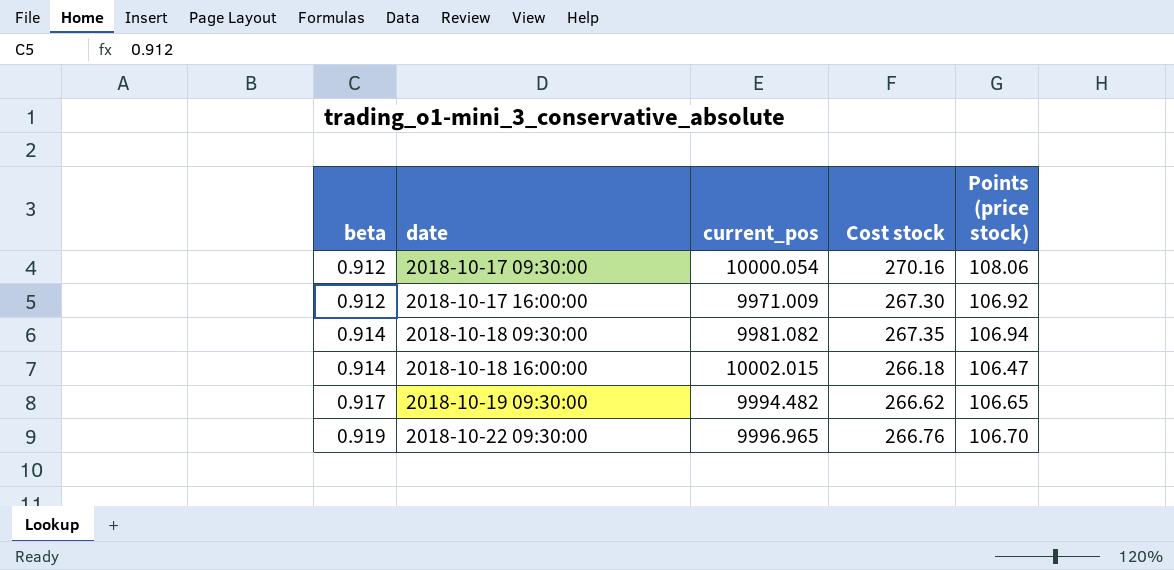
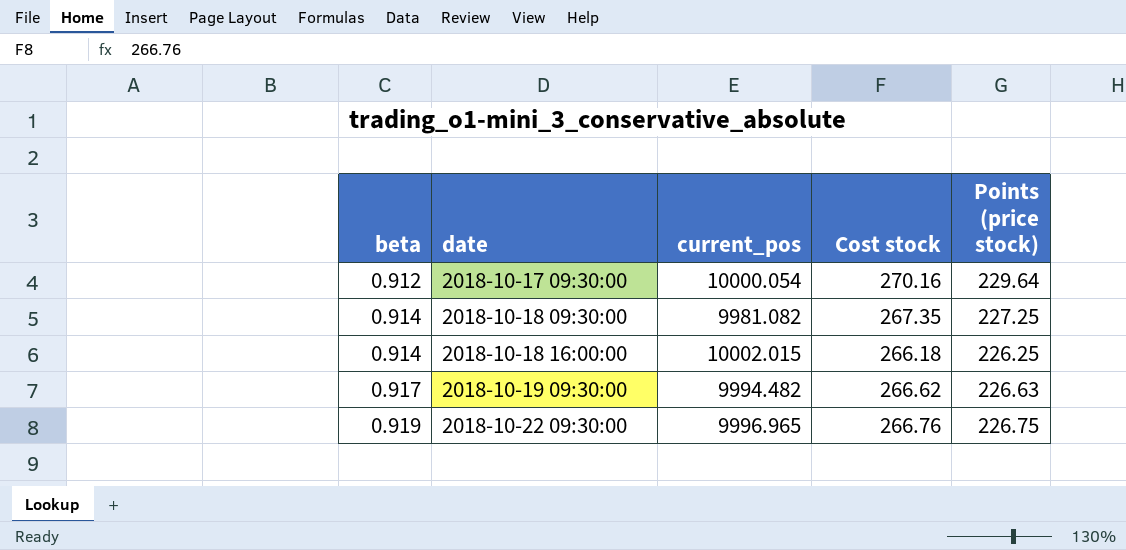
column Points (price stock) | formula: [Cost stock] * 0.4 -> [Cost stock] * 0.85
row 2018-10-17 16:00:00: 0.912 | 9971.009 | 267.30 | 106.92 -> none

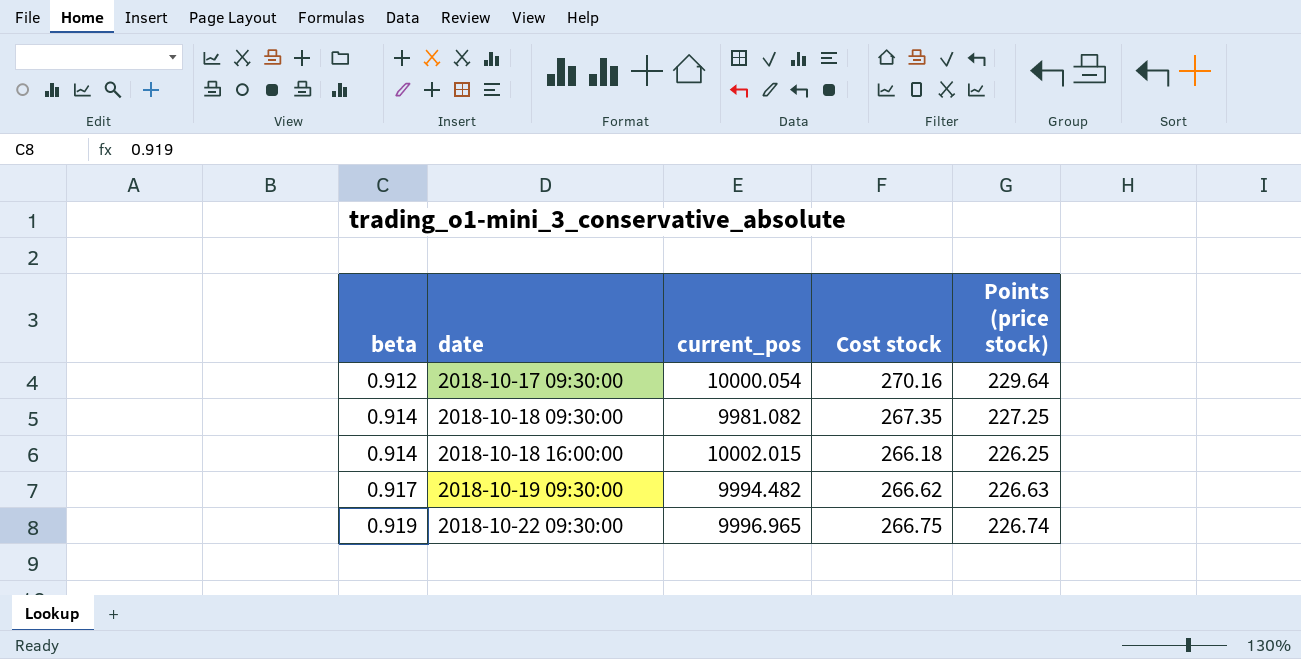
2018-10-22 09:30:00 | Cost stock: 266.76 -> 266.75
2018-10-22 09:30:00 | Points (price stock): 226.75 -> 226.74

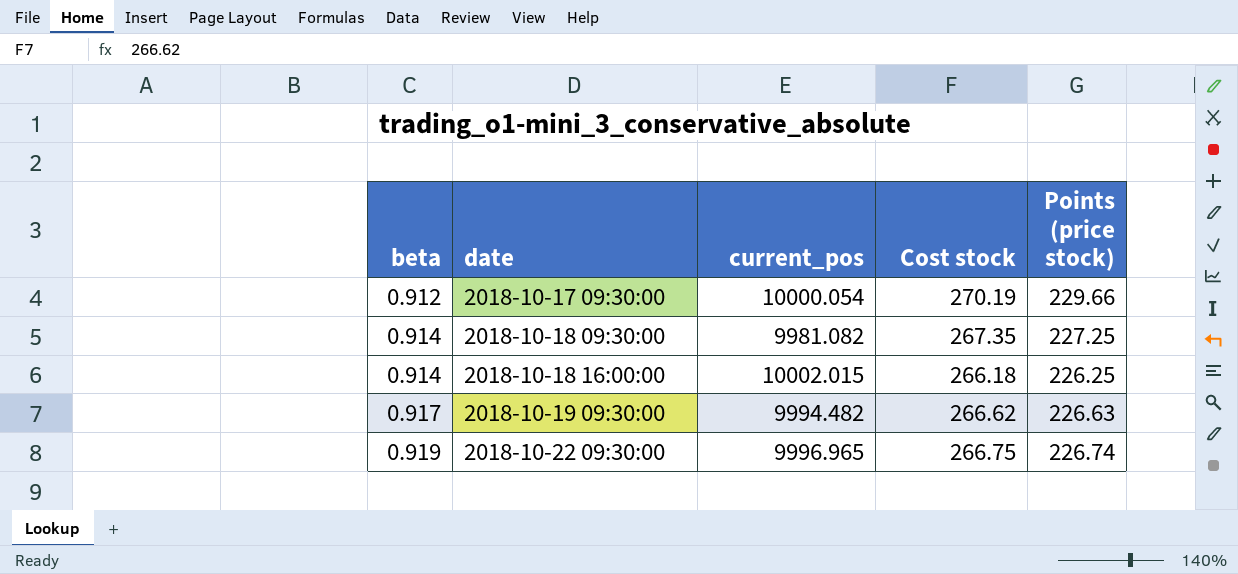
2018-10-17 09:30:00 | Cost stock: 270.16 -> 270.19
2018-10-17 09:30:00 | Points (price stock): 229.64 -> 229.66

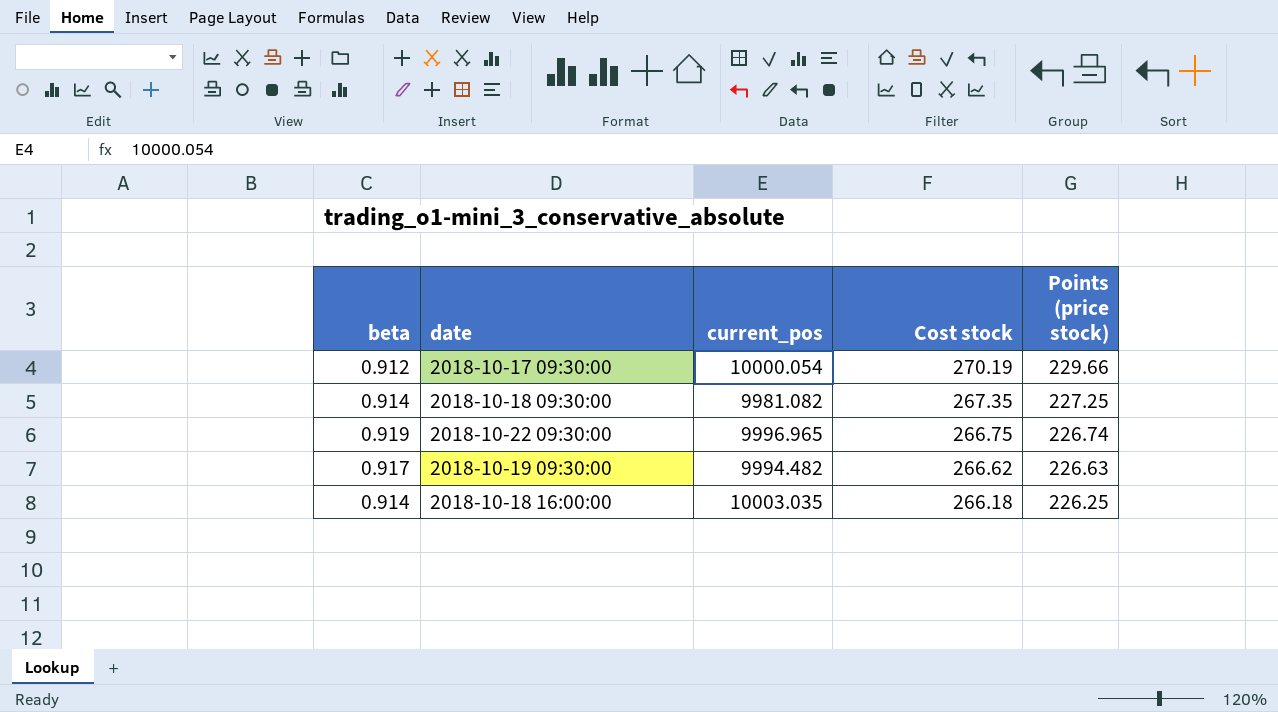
row order: beta ascending -> Cost stock descending
2018-10-18 16:00:00 | current_pos: 10002.015 -> 10003.035

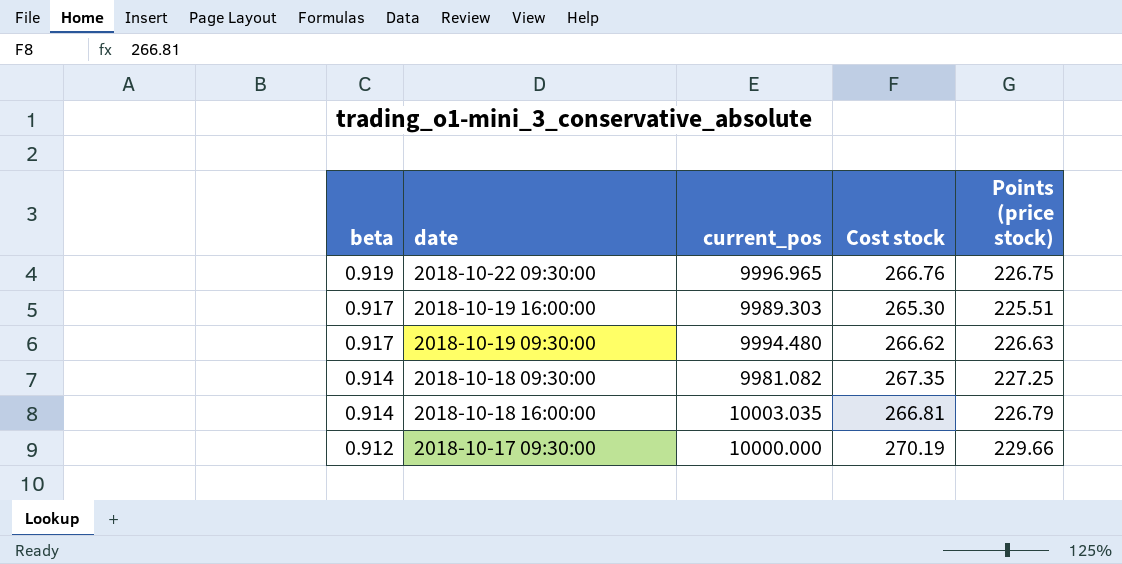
row order: Cost stock descending -> beta descending
2018-10-22 09:30:00 | Cost stock: 266.75 -> 266.76
2018-10-22 09:30:00 | Points (price stock): 226.74 -> 226.75
row 2018-10-19 16:00:00: none -> 0.917 | 9989.303 | 265.30 | 225.51
2018-10-19 09:30:00 | current_pos: 9994.482 -> 9994.480
2018-10-18 16:00:00 | Cost stock: 266.18 -> 266.81
2018-10-18 16:00:00 | Points (price stock): 226.25 -> 226.79
2018-10-17 09:30:00 | current_pos: 10000.054 -> 10000.000

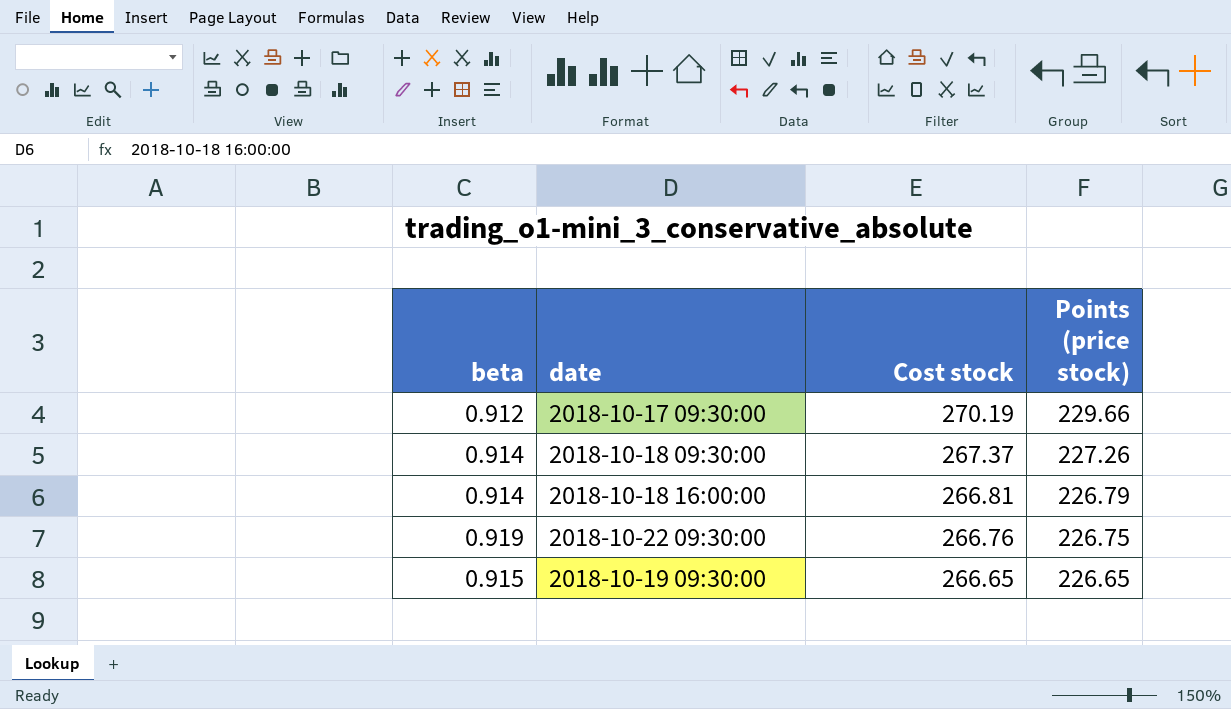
row order: beta descending -> Cost stock descending
column current_pos | position: 3 -> none
row 2018-10-19 16:00:00: 0.917 | 9989.303 | 265.30 | 225.51 -> none
2018-10-18 09:30:00 | Cost stock: 267.35 -> 267.37
2018-10-18 09:30:00 | Points (price stock): 227.25 -> 227.26
2018-10-19 09:30:00 | beta: 0.917 -> 0.915
2018-10-19 09:30:00 | Cost stock: 266.62 -> 266.65
2018-10-19 09:30:00 | Points (price stock): 226.63 -> 226.65

